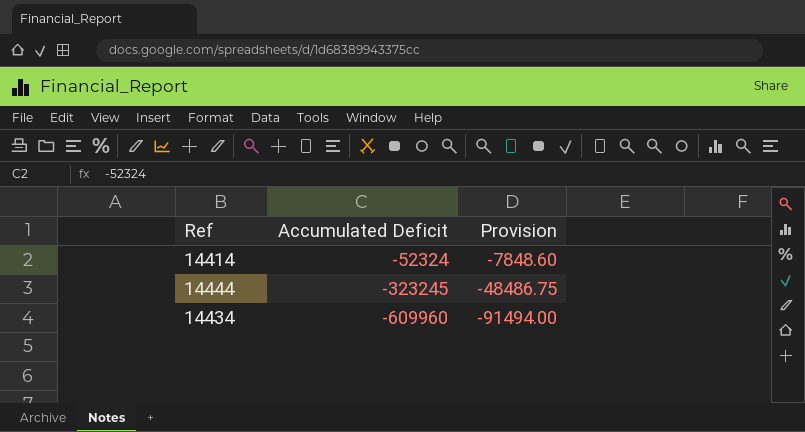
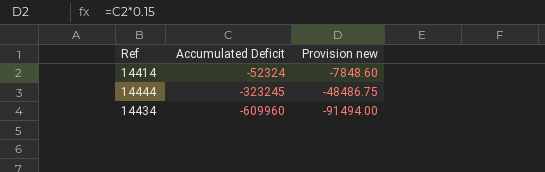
column name: Provision -> Provision new

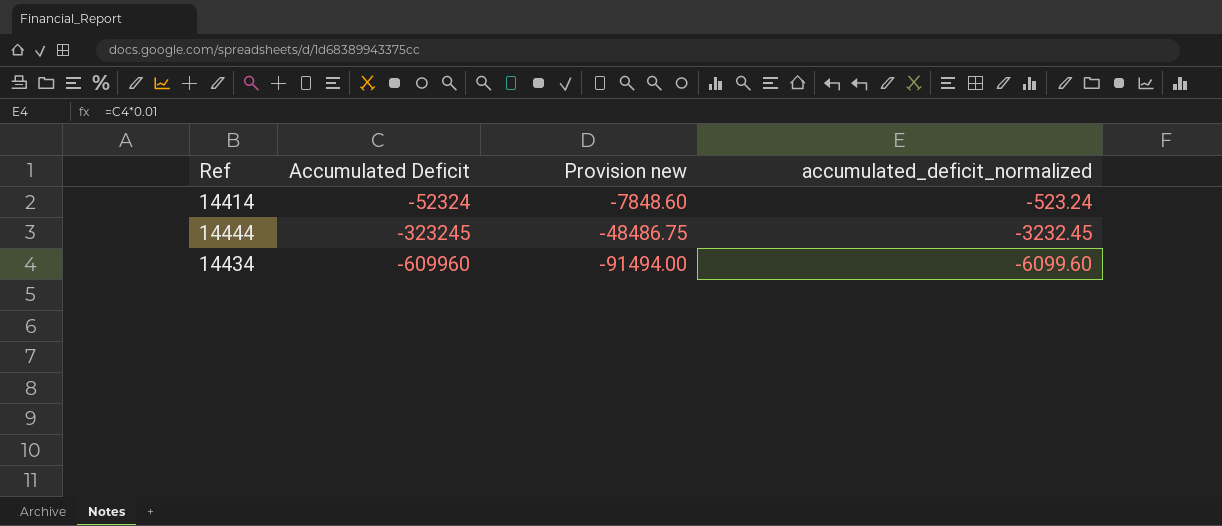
column accumulated_deficit_normalized | formula: none -> [Accumulated Deficit] * 0.01

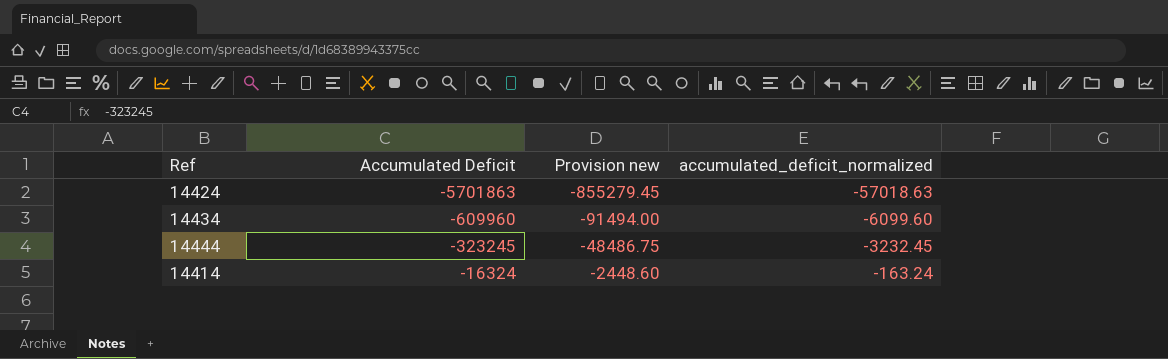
row order: Accumulated Deficit descending -> Accumulated Deficit ascending
row 14424: none -> -5701863 | -855279.45 | -57018.63
14414 | Accumulated Deficit: -52324 -> -16324
14414 | Provision new: -7848.60 -> -2448.60
14414 | accumulated_deficit_normalized: -523.24 -> -163.24

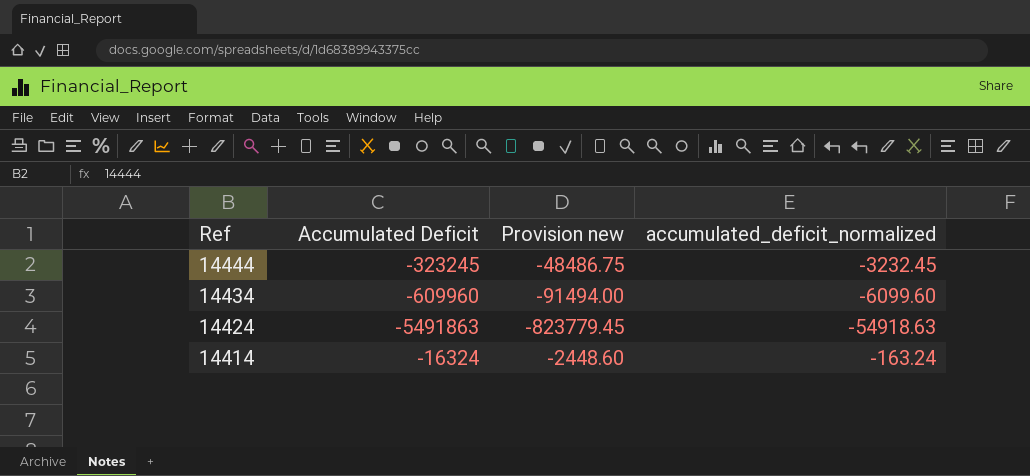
row order: Accumulated Deficit ascending -> Ref descending
14424 | Accumulated Deficit: -5701863 -> -5491863
14424 | Provision new: -855279.45 -> -823779.45
14424 | accumulated_deficit_normalized: -57018.63 -> -54918.63

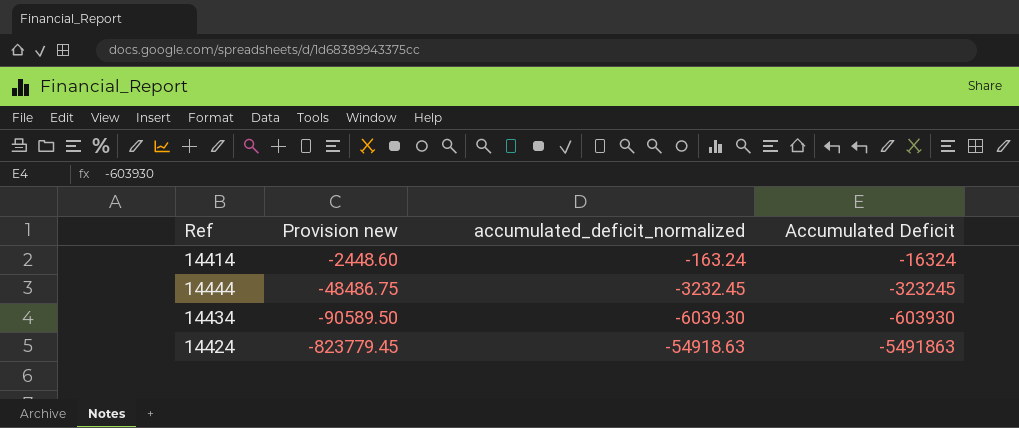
row order: Ref descending -> Provision new descending
column Accumulated Deficit | position: 2 -> 4
14434 | Provision new: -91494.00 -> -90589.50
14434 | accumulated_deficit_normalized: -6099.60 -> -6039.30
14434 | Accumulated Deficit: -609960 -> -603930

